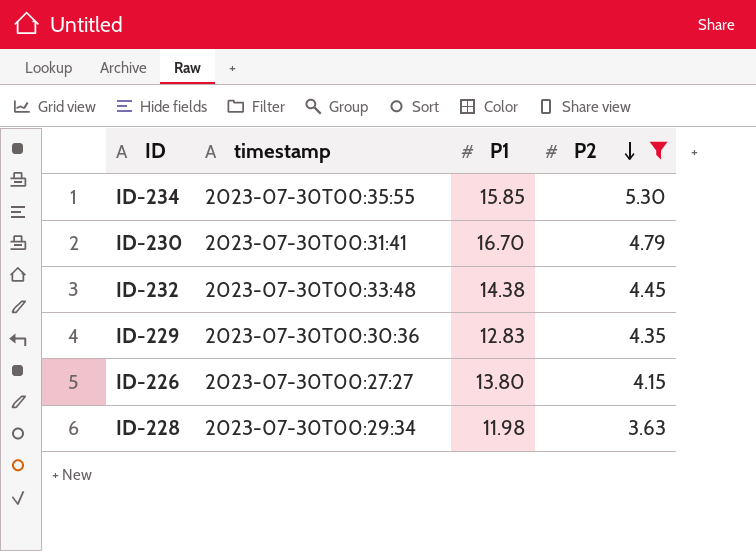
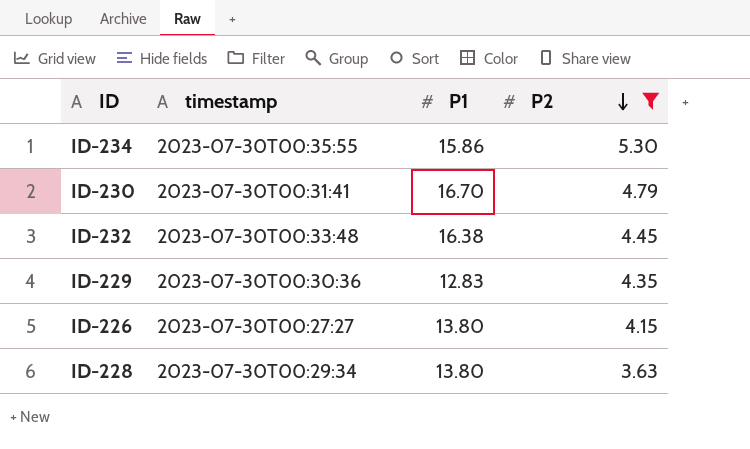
ID-234 | P1: 15.85 -> 15.86
ID-232 | P1: 14.38 -> 16.38
ID-228 | P1: 11.98 -> 13.80

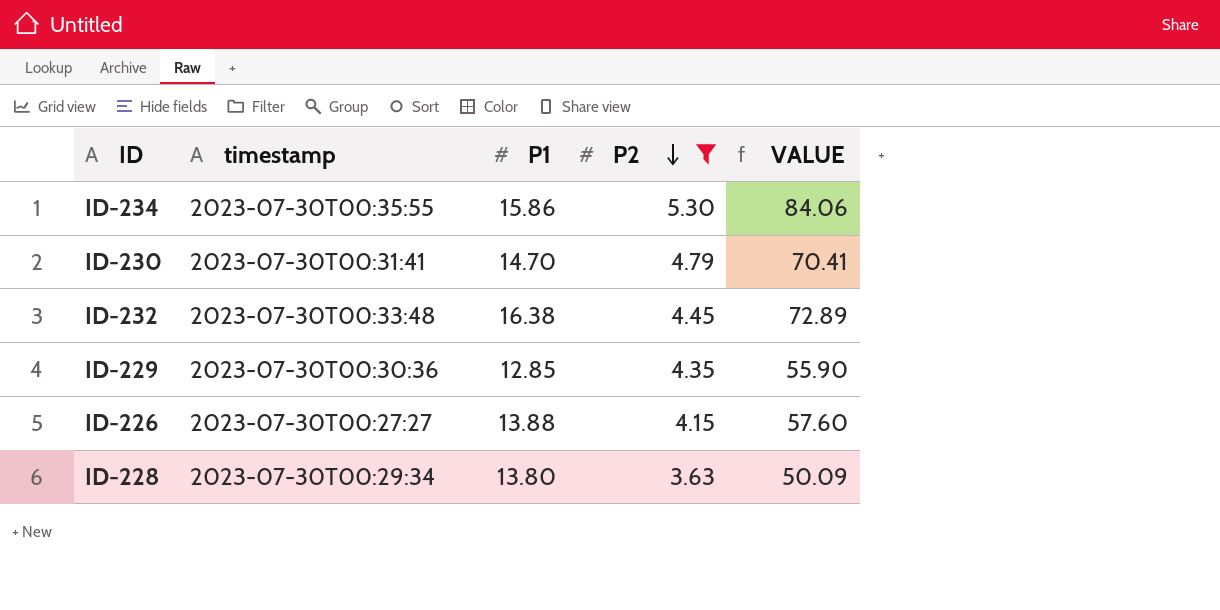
column VALUE | formula: none -> [P1] * [P2]
ID-230 | P1: 16.70 -> 14.70
ID-229 | P1: 12.83 -> 12.85
ID-226 | P1: 13.80 -> 13.88

